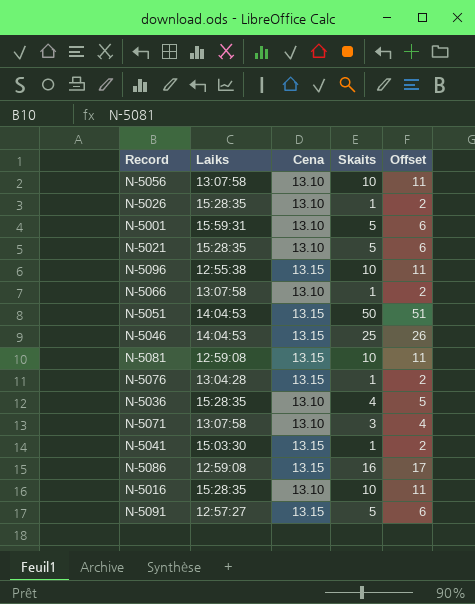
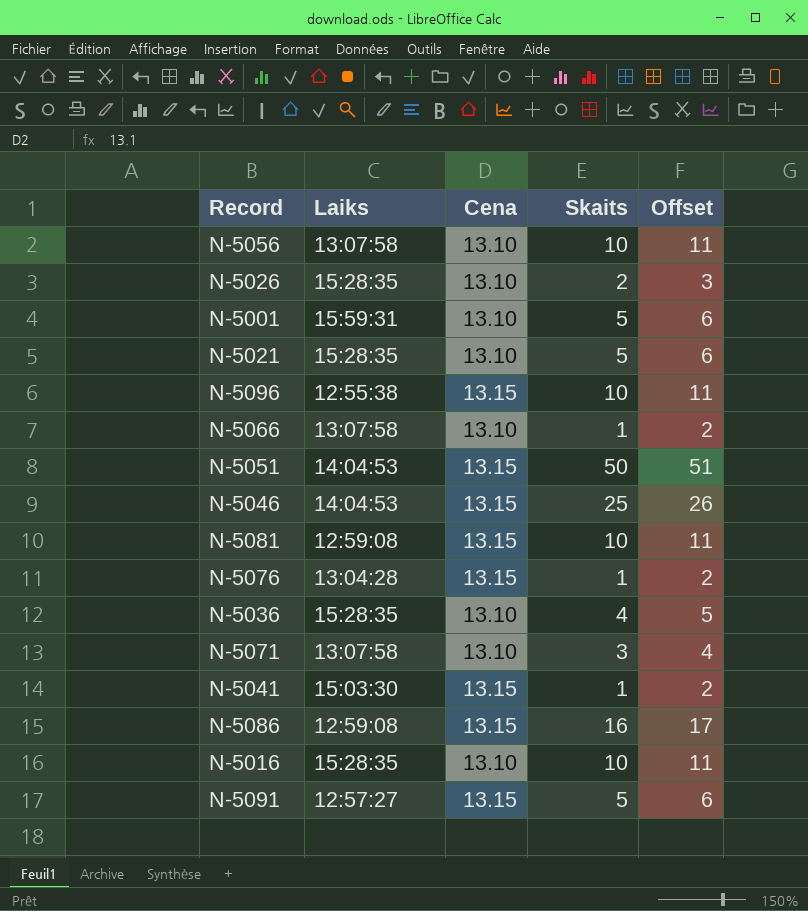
N-5026 | Skaits: 1 -> 2
N-5026 | Offset: 2 -> 3

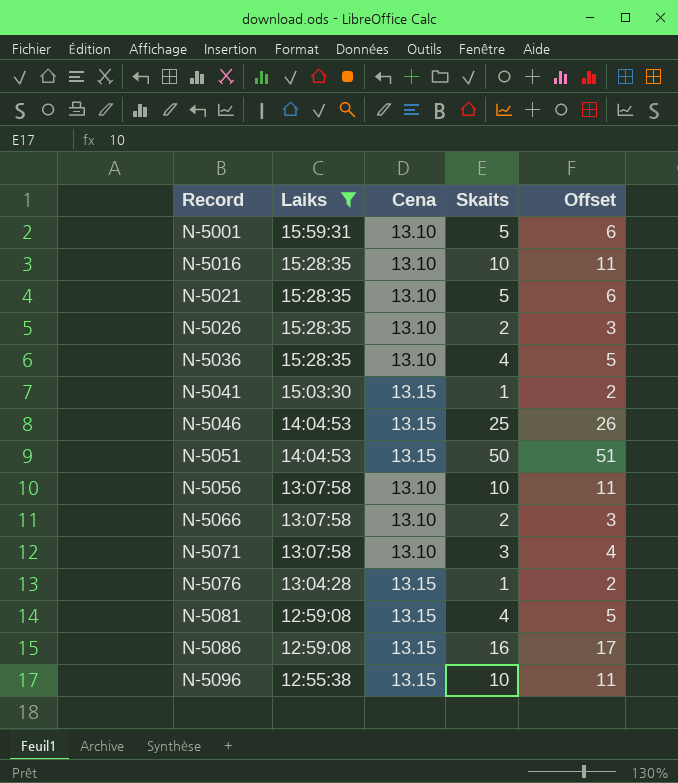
filter: none -> Laiks != 12:57:27
row order: none -> Record ascending
N-5066 | Skaits: 1 -> 2
N-5066 | Offset: 2 -> 3
N-5081 | Skaits: 10 -> 4
N-5081 | Offset: 11 -> 5

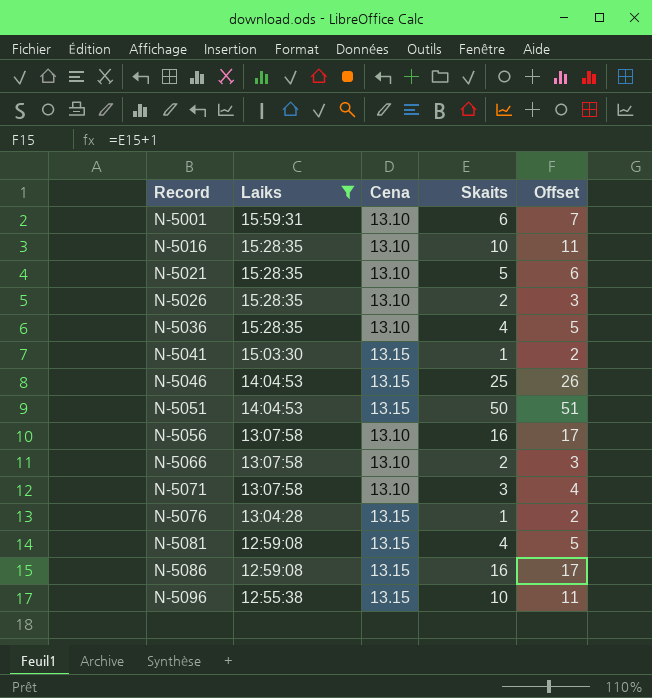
N-5001 | Skaits: 5 -> 6
N-5001 | Offset: 6 -> 7
N-5056 | Skaits: 10 -> 16
N-5056 | Offset: 11 -> 17

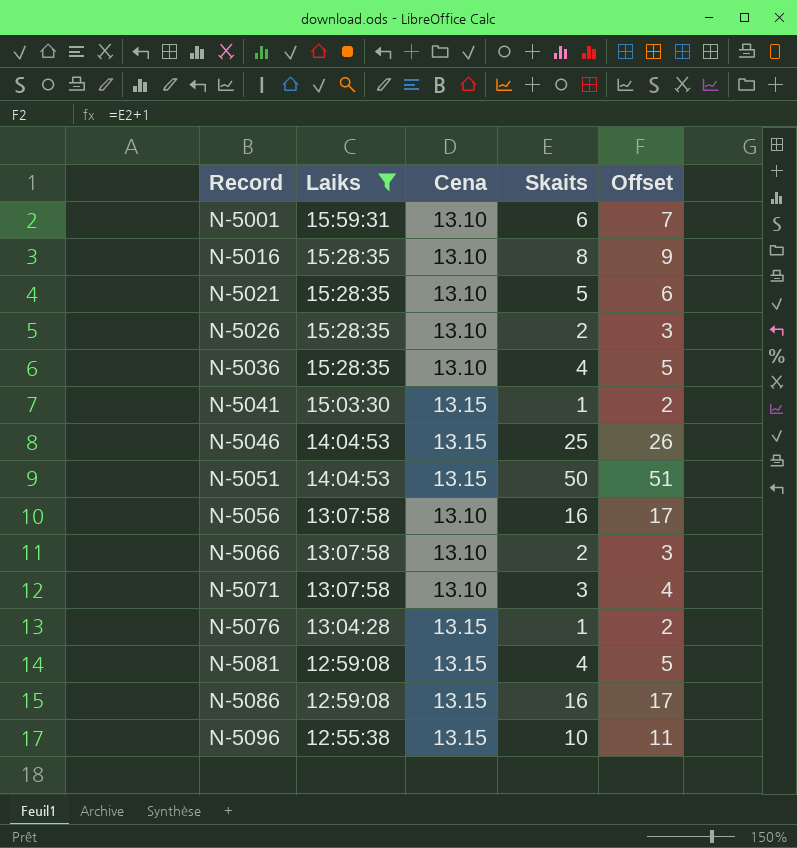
N-5016 | Skaits: 10 -> 8
N-5016 | Offset: 11 -> 9

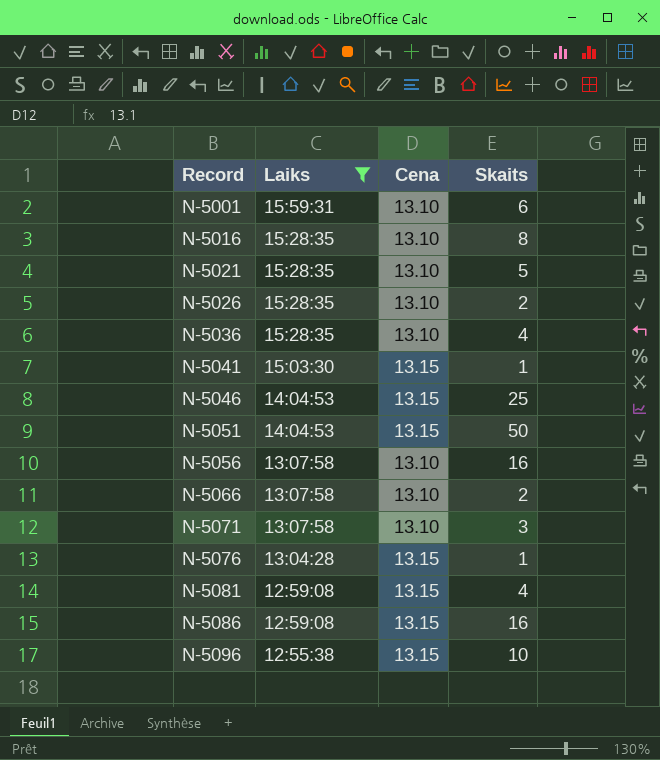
column Offset | formula: [Skaits] + 1 -> none

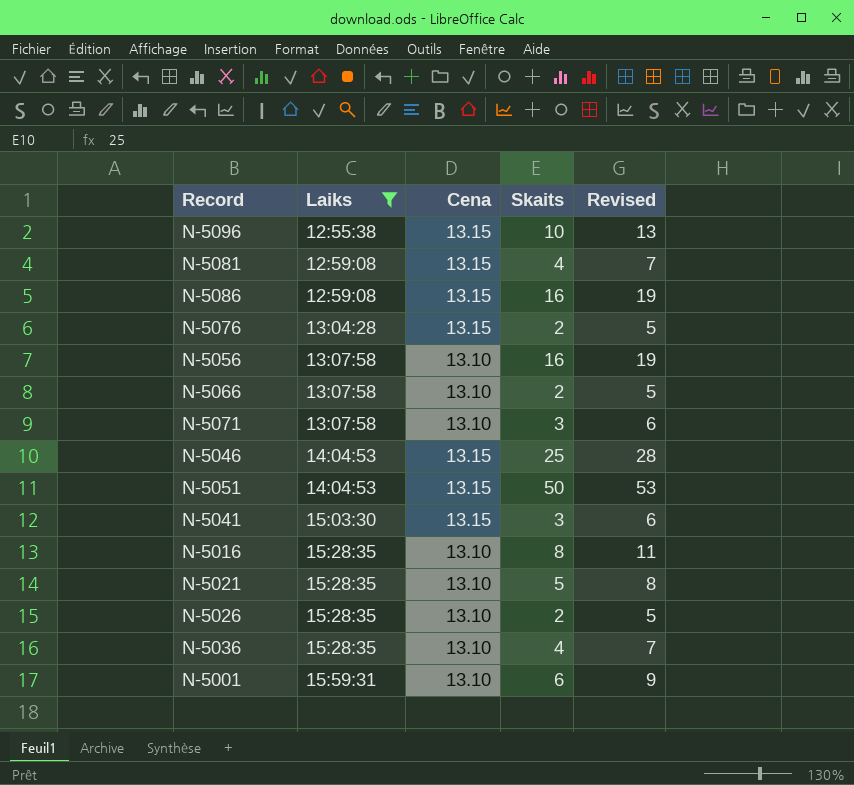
row order: Record ascending -> Laiks ascending
column Revised | formula: none -> [Skaits] + 3
N-5076 | Skaits: 1 -> 2
N-5041 | Skaits: 1 -> 3

